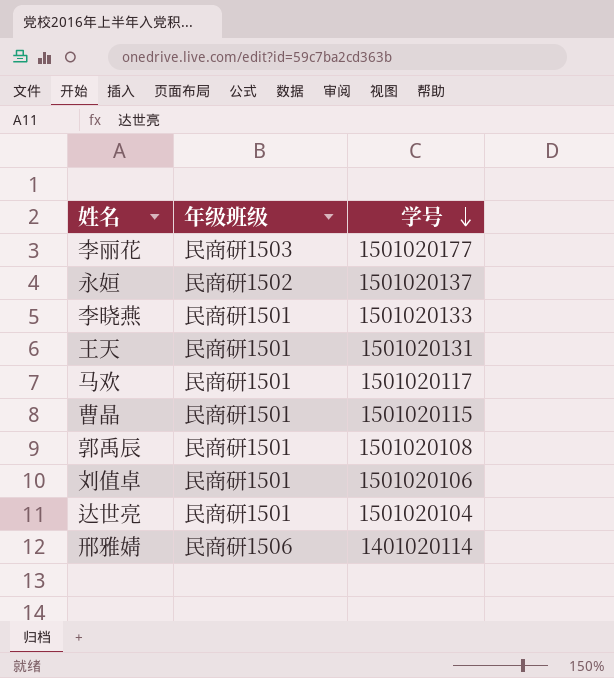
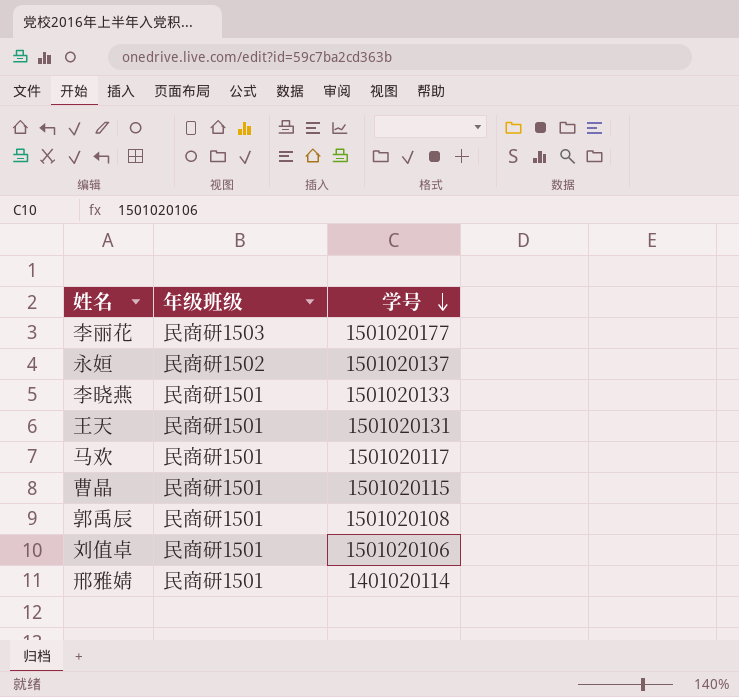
row 达世亮: 民商研1501 | 1501020104 -> none
邢雅婧 | 年级班级: 民商研1506 -> 民商研1501

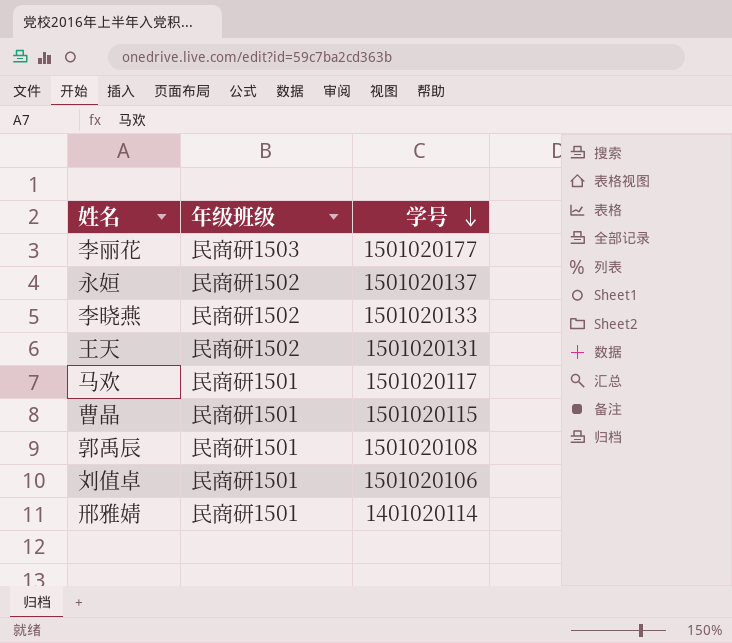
李晓燕 | 年级班级: 民商研1501 -> 民商研1502
王天 | 年级班级: 民商研1501 -> 民商研1502

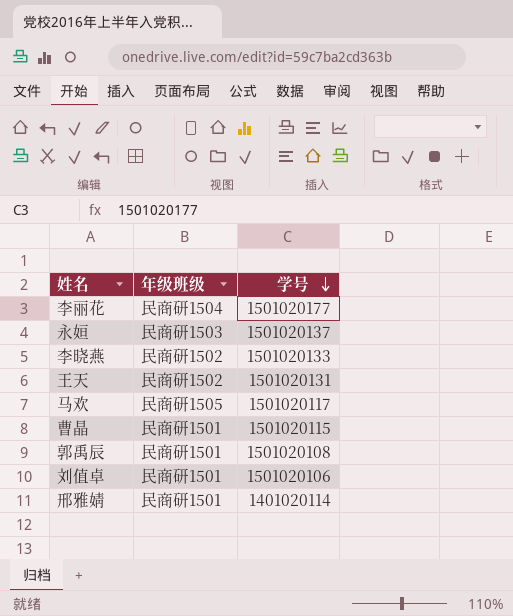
李丽花 | 年级班级: 民商研1503 -> 民商研1504
永姮 | 年级班级: 民商研1502 -> 民商研1503
马欢 | 年级班级: 民商研1501 -> 民商研1505

